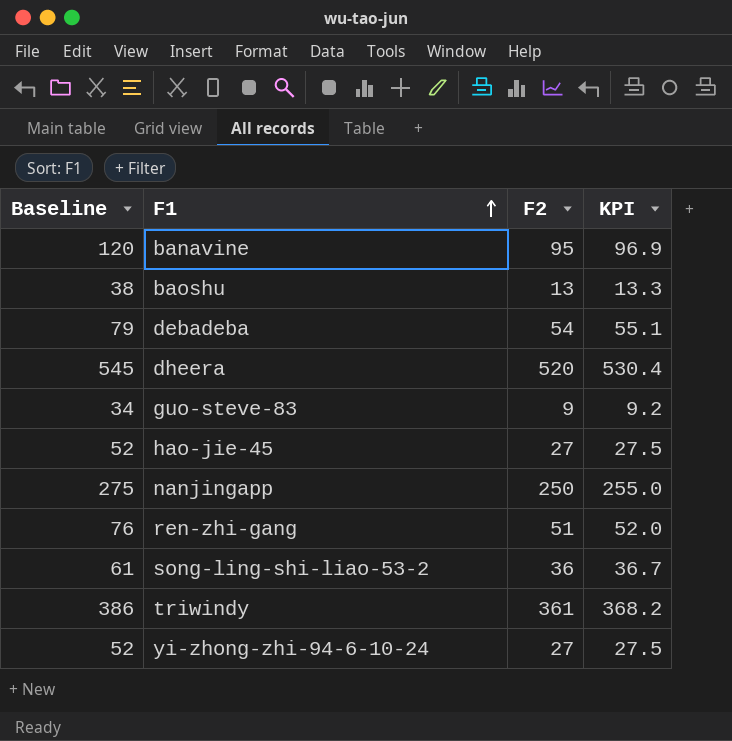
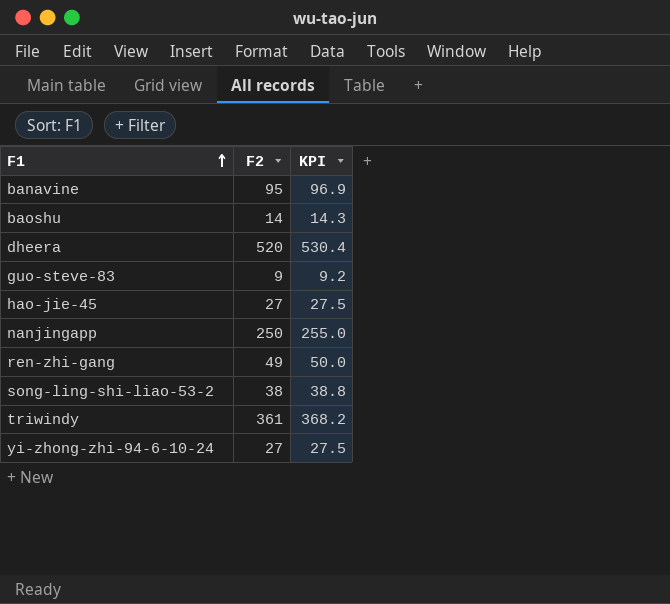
column Baseline | formula: [F2] + 25 -> none
row debadeba: 79 | 54 | 55.1 -> none
baoshu | F2: 13 -> 14
baoshu | KPI: 13.3 -> 14.3
ren-zhi-gang | F2: 51 -> 49
ren-zhi-gang | KPI: 52.0 -> 50.0
song-ling-shi-liao-53-2 | F2: 36 -> 38
song-ling-shi-liao-53-2 | KPI: 36.7 -> 38.8

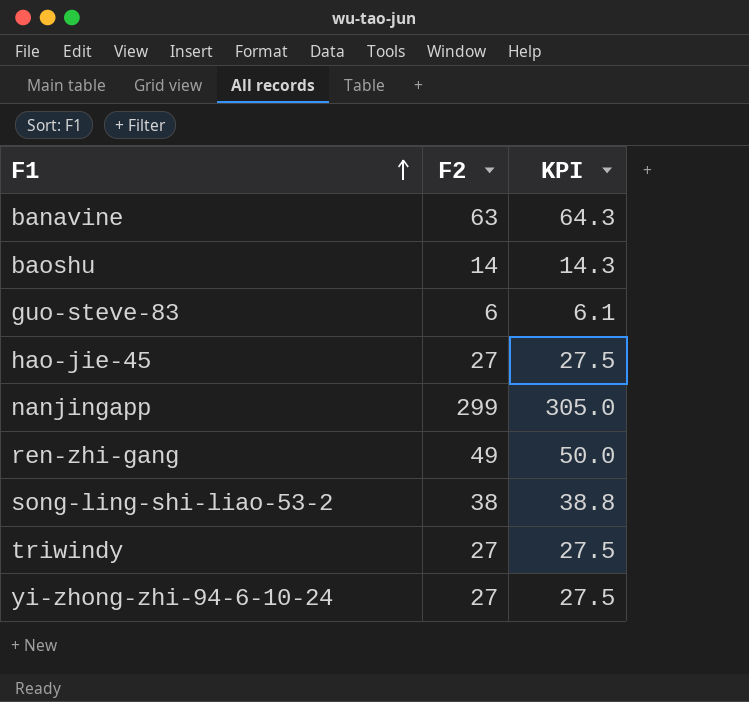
row dheera: 520 | 530.4 -> none
banavine | F2: 95 -> 63
banavine | KPI: 96.9 -> 64.3
guo-steve-83 | F2: 9 -> 6
guo-steve-83 | KPI: 9.2 -> 6.1
nanjingapp | F2: 250 -> 299
nanjingapp | KPI: 255.0 -> 305.0
triwindy | F2: 361 -> 27
triwindy | KPI: 368.2 -> 27.5

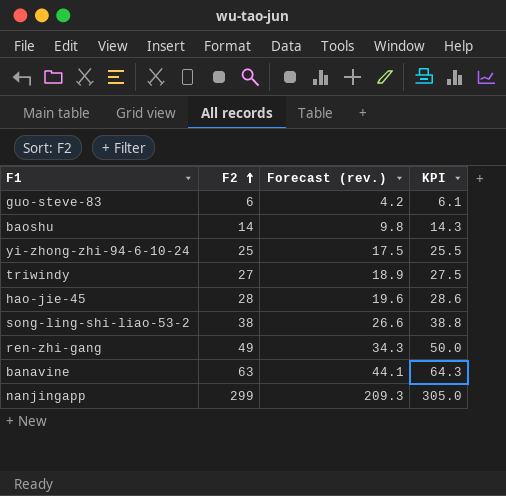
row order: F1 ascending -> F2 ascending
column Forecast (rev.) | formula: none -> [F2] * 0.7
yi-zhong-zhi-94-6-10-24 | F2: 27 -> 25
yi-zhong-zhi-94-6-10-24 | KPI: 27.5 -> 25.5
hao-jie-45 | F2: 27 -> 28
hao-jie-45 | KPI: 27.5 -> 28.6

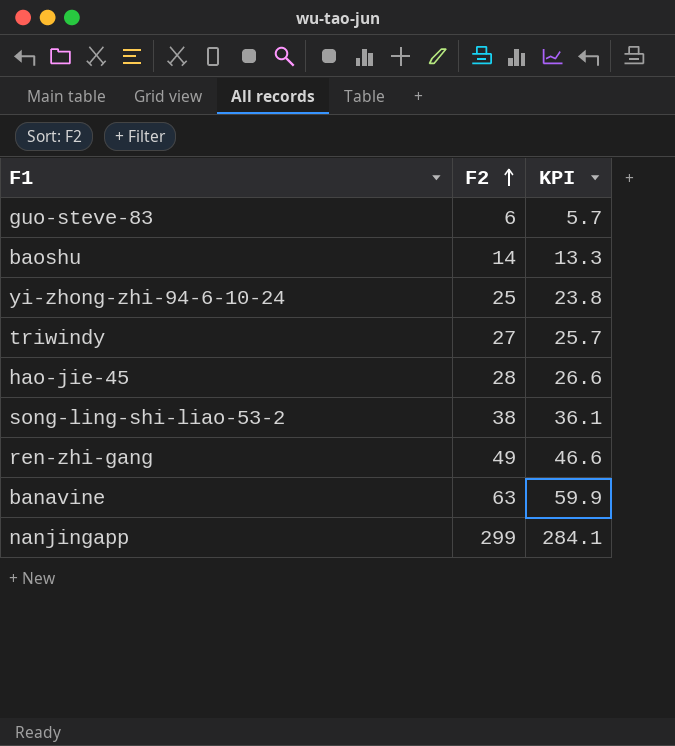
column Forecast (rev.) | formula: [F2] * 0.7 -> none
column KPI | formula: [F2] * 1.02 -> [F2] * 0.95

